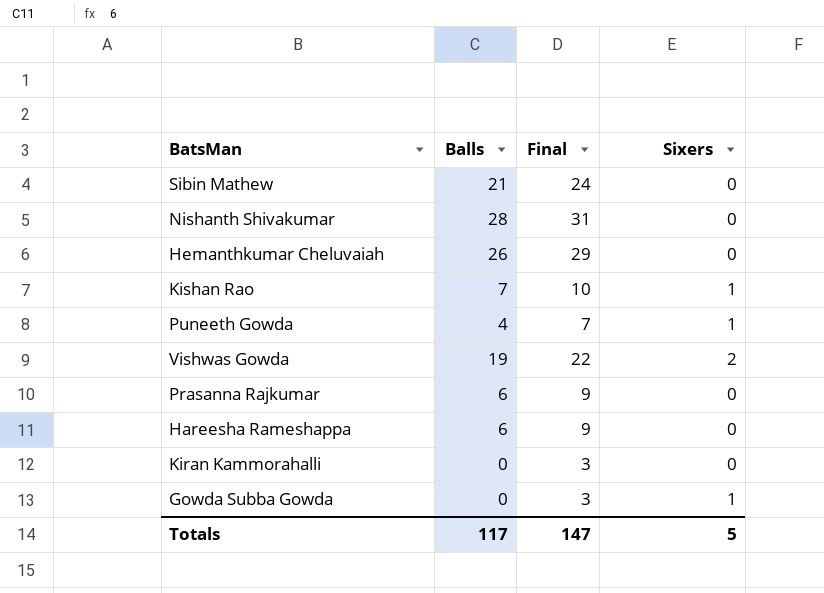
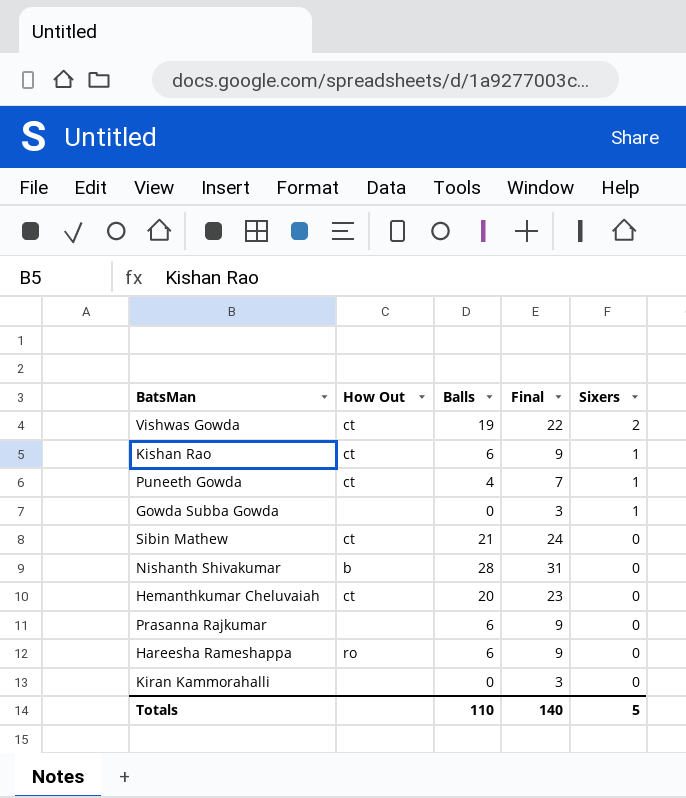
row order: none -> Sixers descending
column How Out | position: none -> 2
Kishan Rao | Balls: 7 -> 6
Kishan Rao | Final: 10 -> 9
Hemanthkumar Cheluvaiah | Balls: 26 -> 20
Hemanthkumar Cheluvaiah | Final: 29 -> 23
Totals | Balls: 117 -> 110
Totals | Final: 147 -> 140

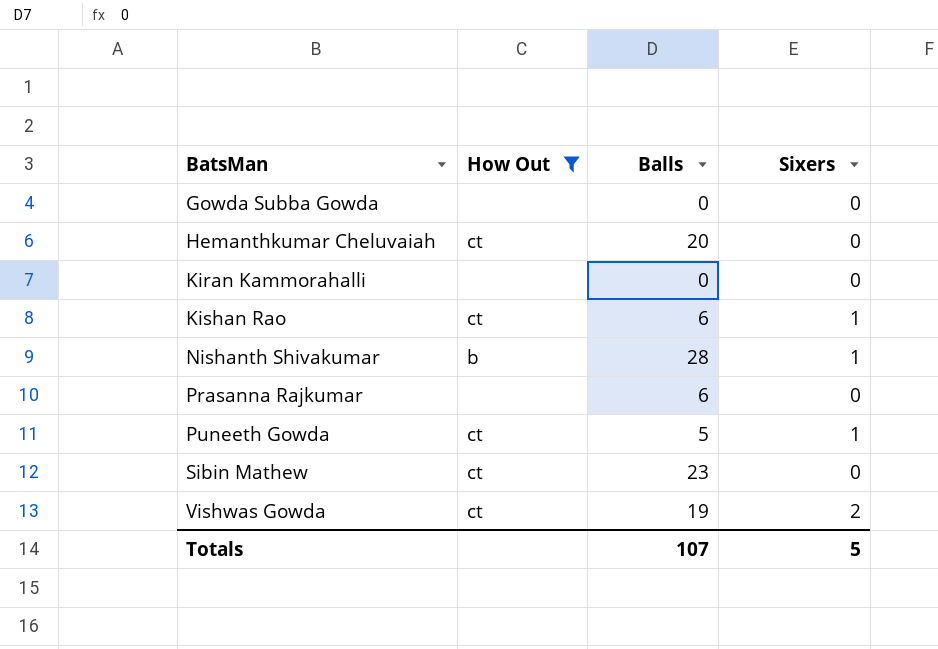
filter: none -> How Out != ro
row order: Sixers descending -> BatsMan ascending
column Final | formula: [Balls] + 3 -> none
Gowda Subba Gowda | Sixers: 1 -> 0
Nishanth Shivakumar | Sixers: 0 -> 1
Puneeth Gowda | Balls: 4 -> 5
Sibin Mathew | Balls: 21 -> 23
Totals | Balls: 110 -> 107

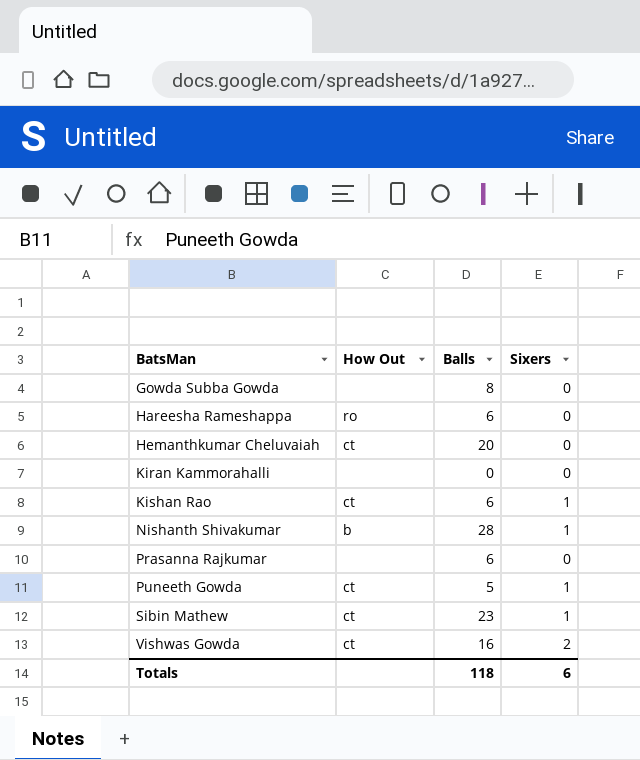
filter: How Out != ro -> none
Gowda Subba Gowda | Balls: 0 -> 8
Sibin Mathew | Sixers: 0 -> 1
Vishwas Gowda | Balls: 19 -> 16
Totals | Balls: 107 -> 118
Totals | Sixers: 5 -> 6

